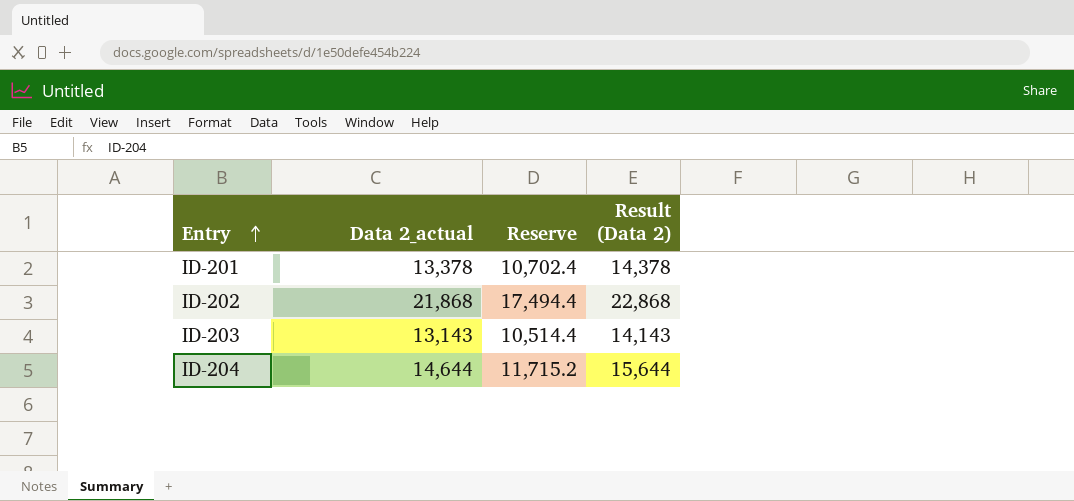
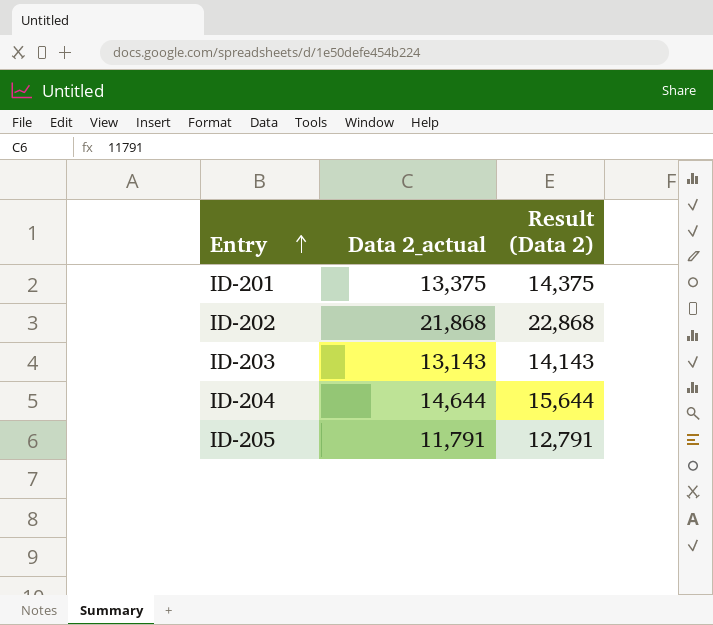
column Reserve | formula: [Data 2_actual] * 0.8 -> none
ID-201 | Data 2_actual: 13,378 -> 13,375
ID-201 | Result (Data 2): 14,378 -> 14,375
row ID-205: none -> 11,791 | 12,791

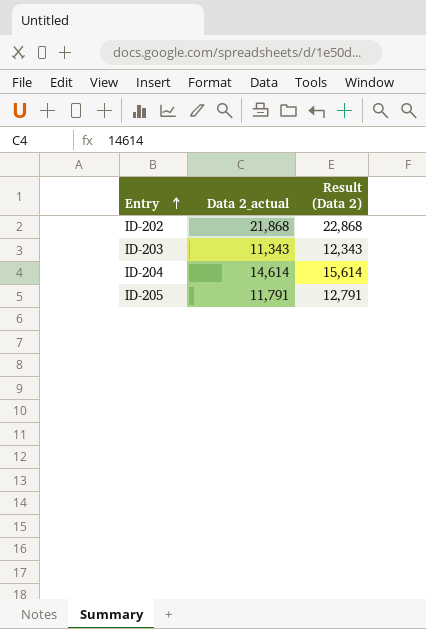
row ID-201: 13,375 | 14,375 -> none
ID-203 | Data 2_actual: 13,143 -> 11,343
ID-203 | Result (Data 2): 14,143 -> 12,343
ID-204 | Data 2_actual: 14,644 -> 14,614
ID-204 | Result (Data 2): 15,644 -> 15,614

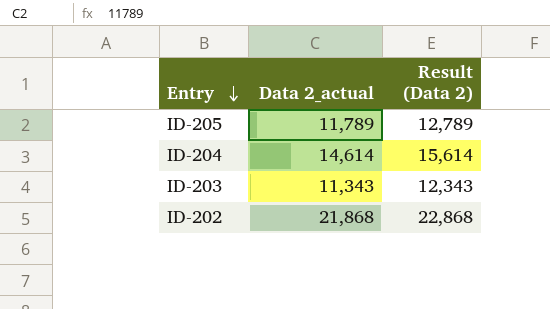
row order: Entry ascending -> Entry descending
ID-205 | Data 2_actual: 11,791 -> 11,789
ID-205 | Result (Data 2): 12,791 -> 12,789

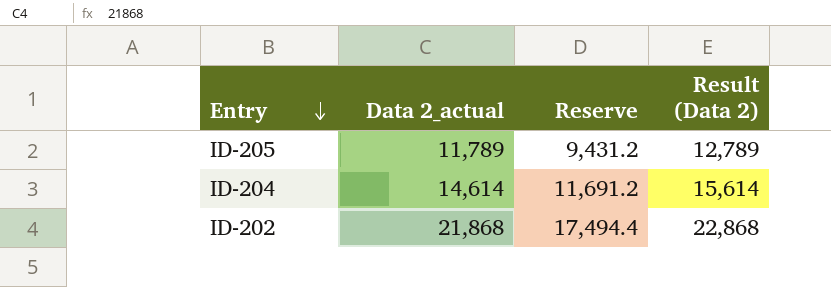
column Reserve | formula: none -> [Data 2_actual] * 0.8
row ID-203: 11,343 | 12,343 -> none

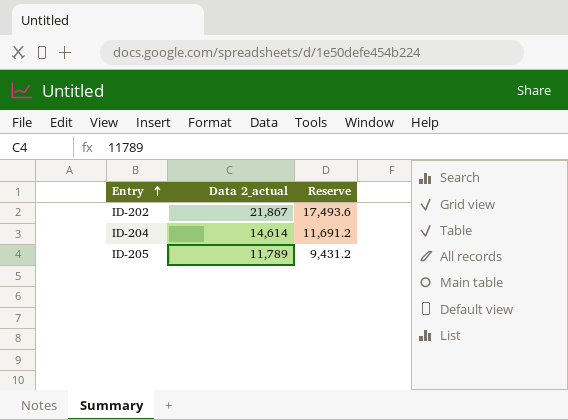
row order: Entry descending -> Entry ascending
column Result (Data 2) | formula: [Data 2_actual] + 1000 -> none
ID-202 | Data 2_actual: 21,868 -> 21,867
ID-202 | Reserve: 17,494.4 -> 17,493.6

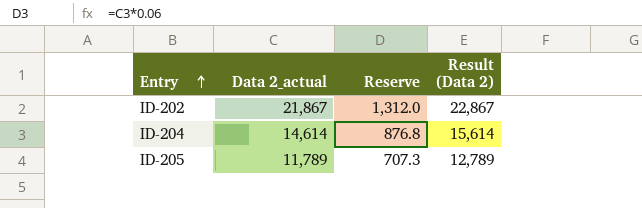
column Reserve | formula: [Data 2_actual] * 0.8 -> [Data 2_actual] * 0.06
column Result (Data 2) | formula: none -> [Data 2_actual] + 1000

